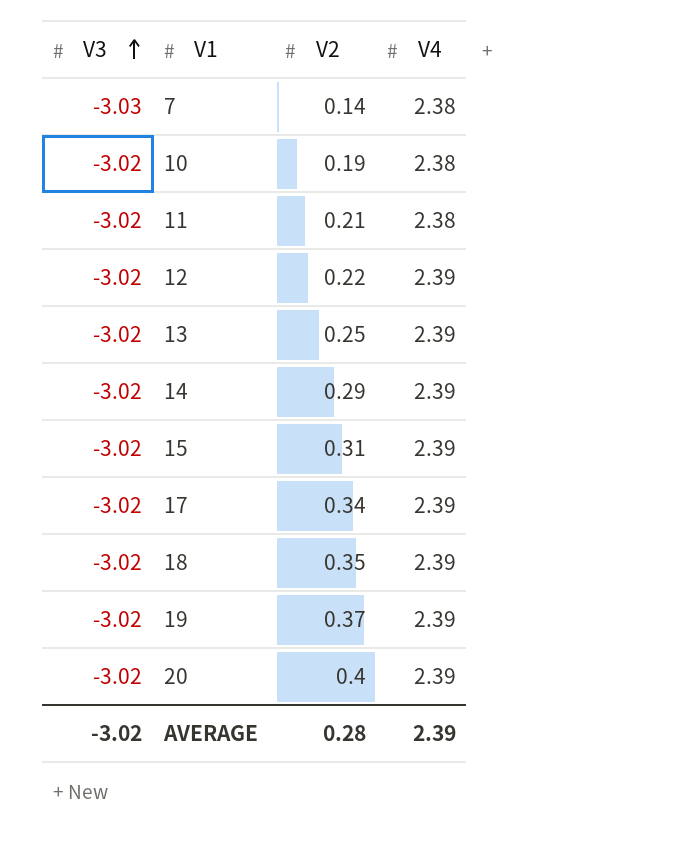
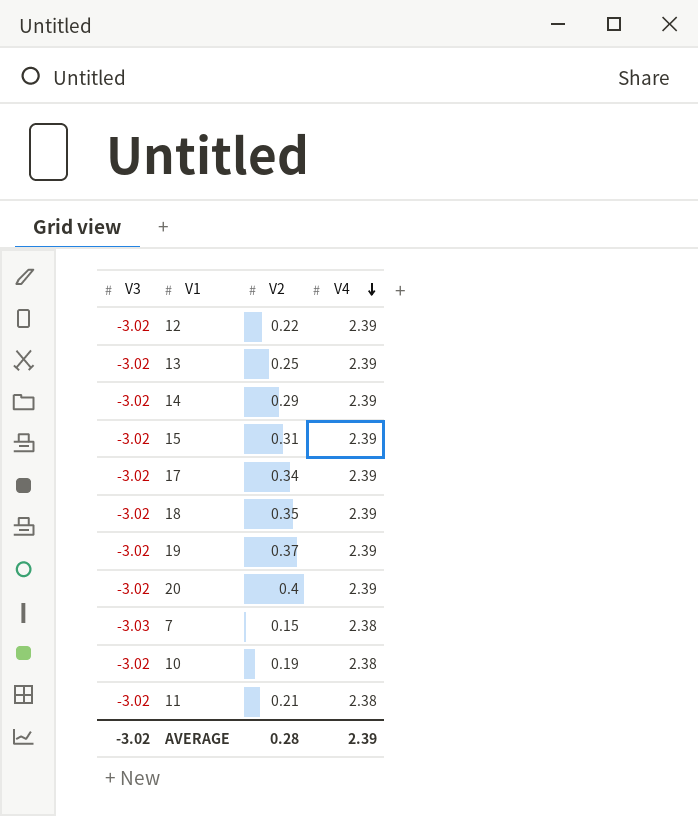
row order: V3 ascending -> V4 descending
7 | V2: 0.14 -> 0.15

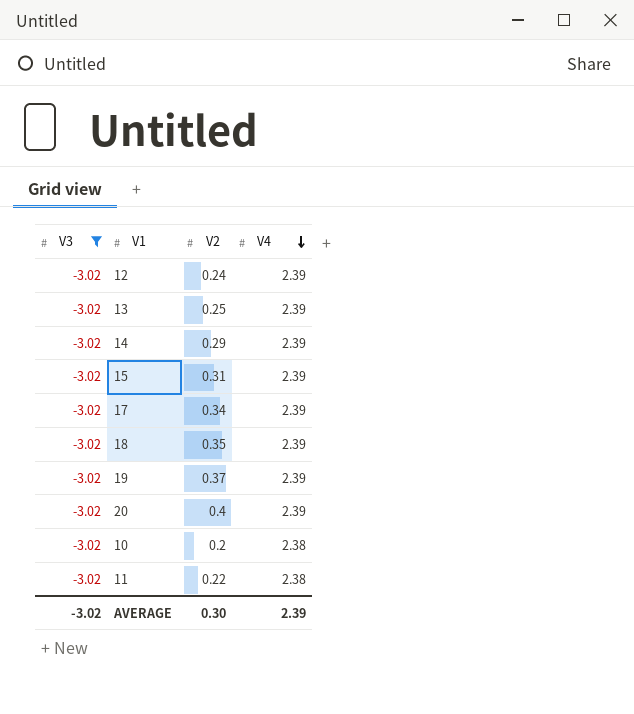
filter: none -> V3 = -3.02
12 | V2: 0.22 -> 0.24
10 | V2: 0.19 -> 0.2
11 | V2: 0.21 -> 0.22
AVERAGE | V2: 0.28 -> 0.30

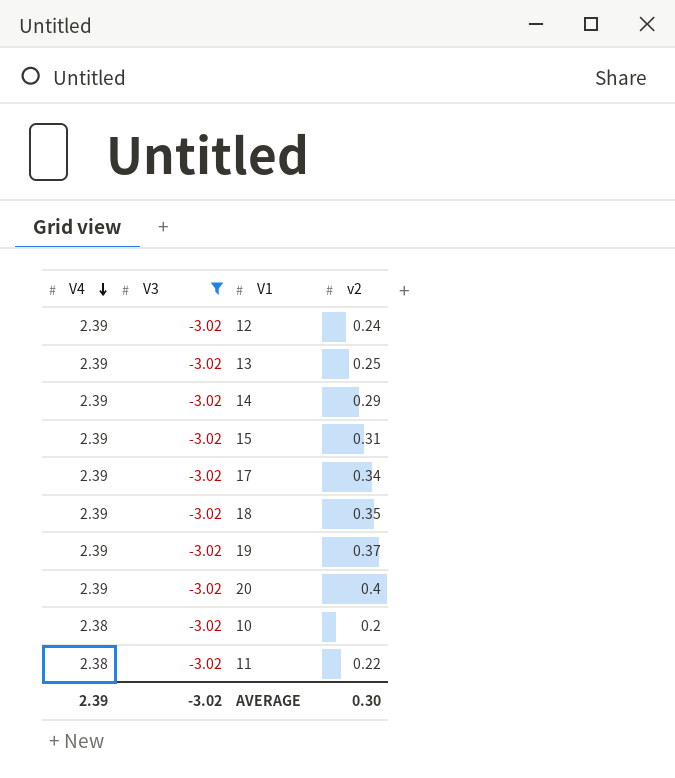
column V4 | position: 4 -> 1
column name: V2 -> v2

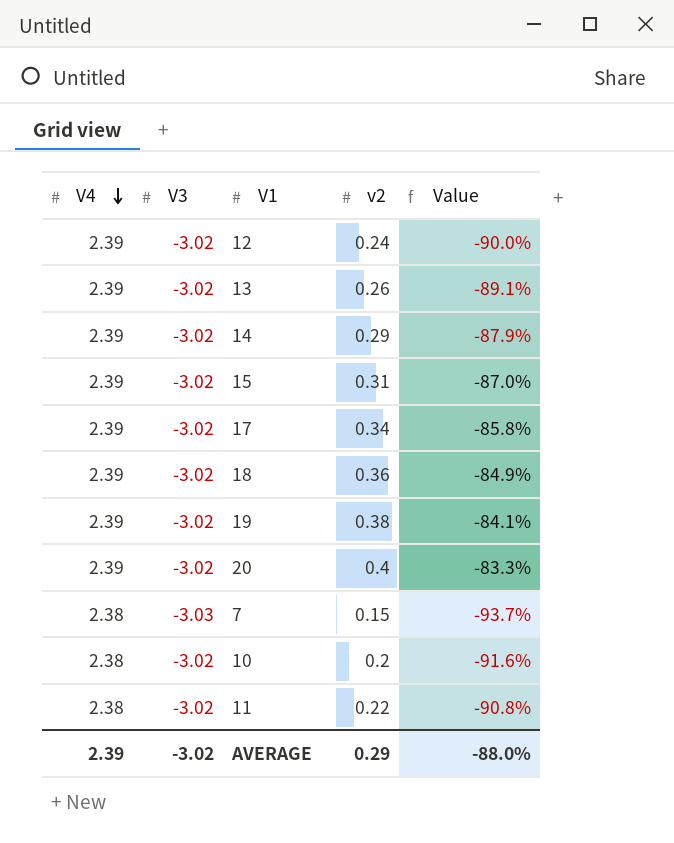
filter: V3 = -3.02 -> none
column Value | formula: none -> ([v2] - [V4]) / [V4]
13 | v2: 0.25 -> 0.26
18 | v2: 0.35 -> 0.36
19 | v2: 0.37 -> 0.38
AVERAGE | v2: 0.30 -> 0.29

